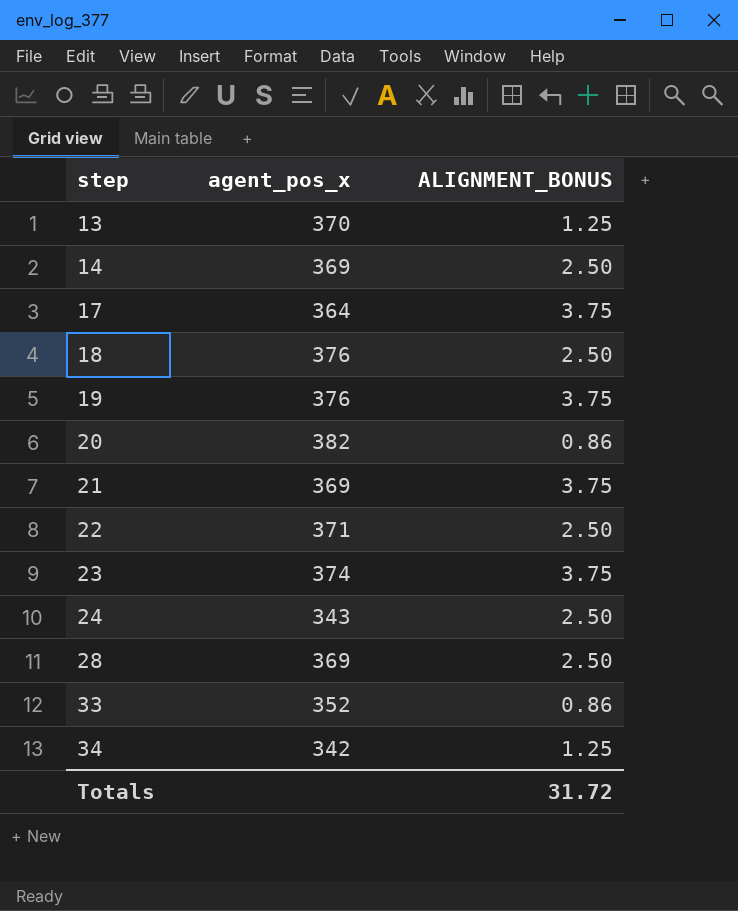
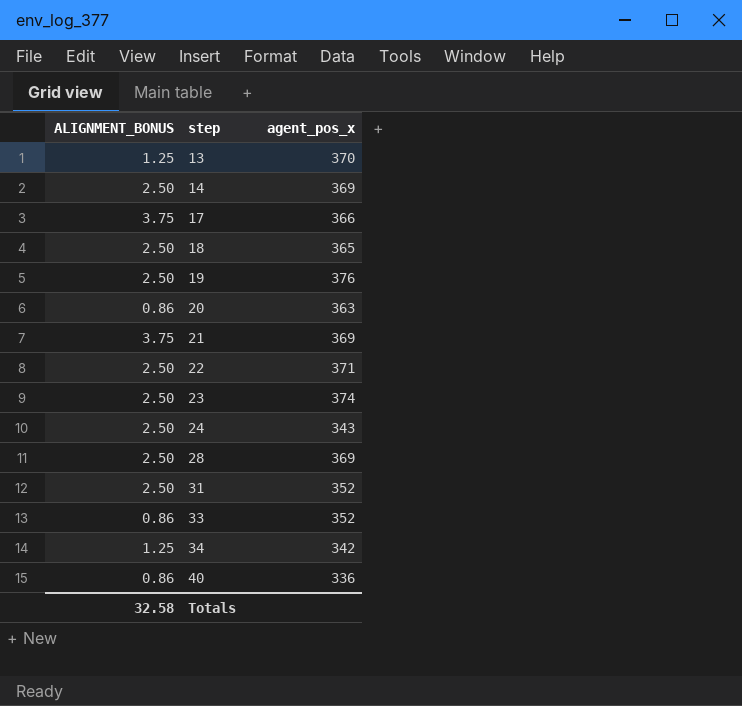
column ALIGNMENT_BONUS | position: 3 -> 1
17 | agent_pos_x: 364 -> 366
18 | agent_pos_x: 376 -> 365
19 | ALIGNMENT_BONUS: 3.75 -> 2.50
20 | agent_pos_x: 382 -> 363
23 | ALIGNMENT_BONUS: 3.75 -> 2.50
row 31: none -> 2.50 | 352
row 40: none -> 0.86 | 336
Totals | ALIGNMENT_BONUS: 31.72 -> 32.58

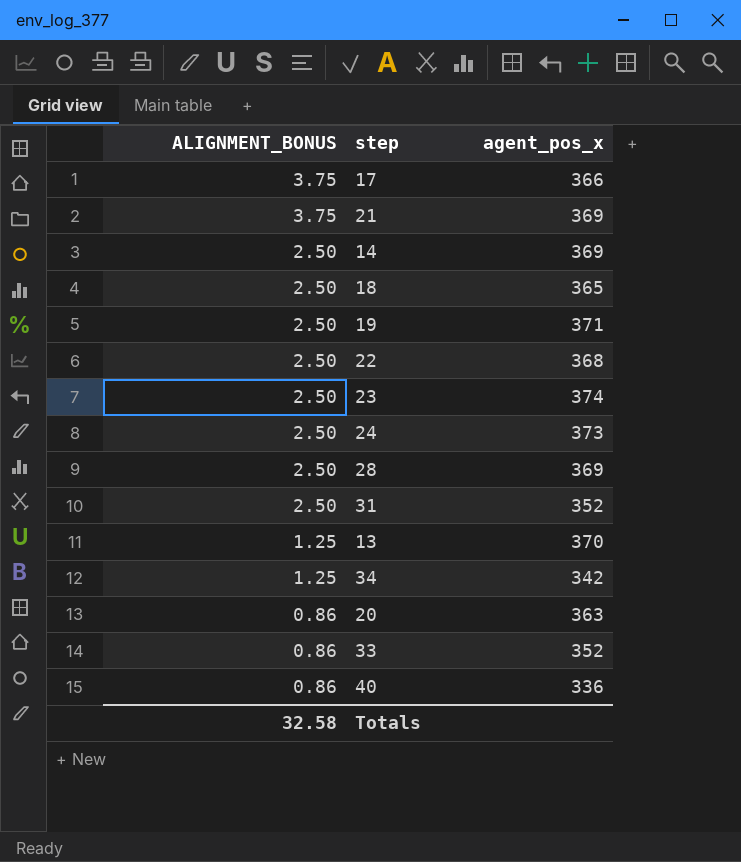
row order: step ascending -> ALIGNMENT_BONUS descending
19 | agent_pos_x: 376 -> 371
22 | agent_pos_x: 371 -> 368
24 | agent_pos_x: 343 -> 373

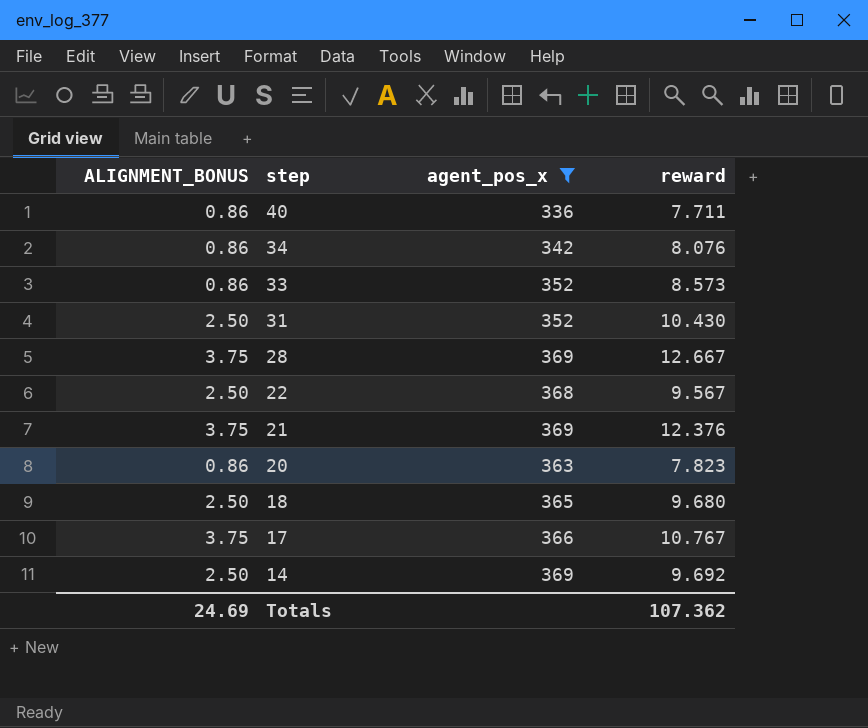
filter: none -> agent_pos_x <= 369
row order: ALIGNMENT_BONUS descending -> step descending
column reward | position: none -> 4
34 | ALIGNMENT_BONUS: 1.25 -> 0.86
28 | ALIGNMENT_BONUS: 2.50 -> 3.75
Totals | ALIGNMENT_BONUS: 32.58 -> 24.69

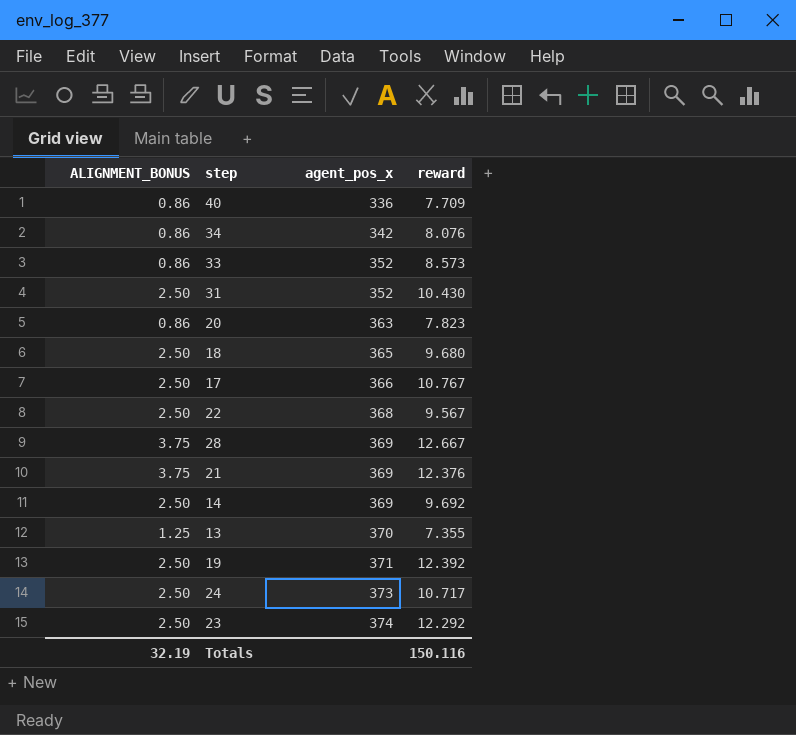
filter: agent_pos_x <= 369 -> none
row order: step descending -> agent_pos_x ascending
40 | reward: 7.711 -> 7.709
17 | ALIGNMENT_BONUS: 3.75 -> 2.50
Totals | ALIGNMENT_BONUS: 24.69 -> 32.19
Totals | reward: 107.362 -> 150.116

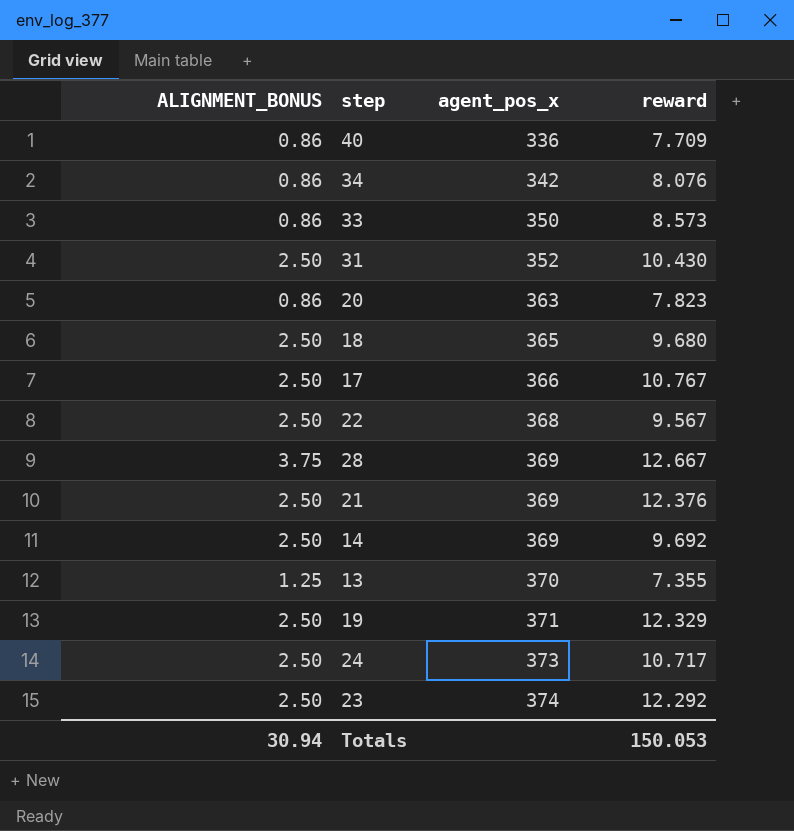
33 | agent_pos_x: 352 -> 350
21 | ALIGNMENT_BONUS: 3.75 -> 2.50
19 | reward: 12.392 -> 12.329
Totals | ALIGNMENT_BONUS: 32.19 -> 30.94
Totals | reward: 150.116 -> 150.053

